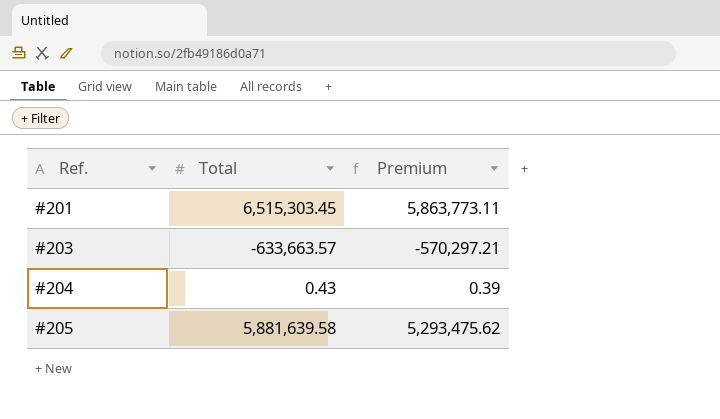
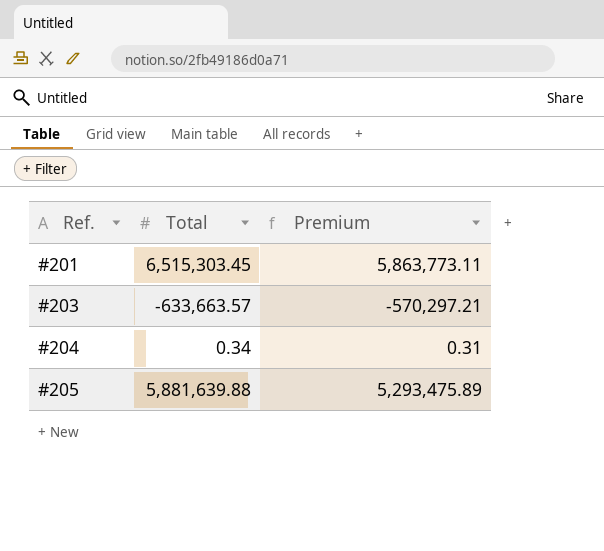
#204 | Total: 0.43 -> 0.34
#204 | Premium: 0.39 -> 0.31
#205 | Total: 5,881,639.58 -> 5,881,639.88
#205 | Premium: 5,293,475.62 -> 5,293,475.89

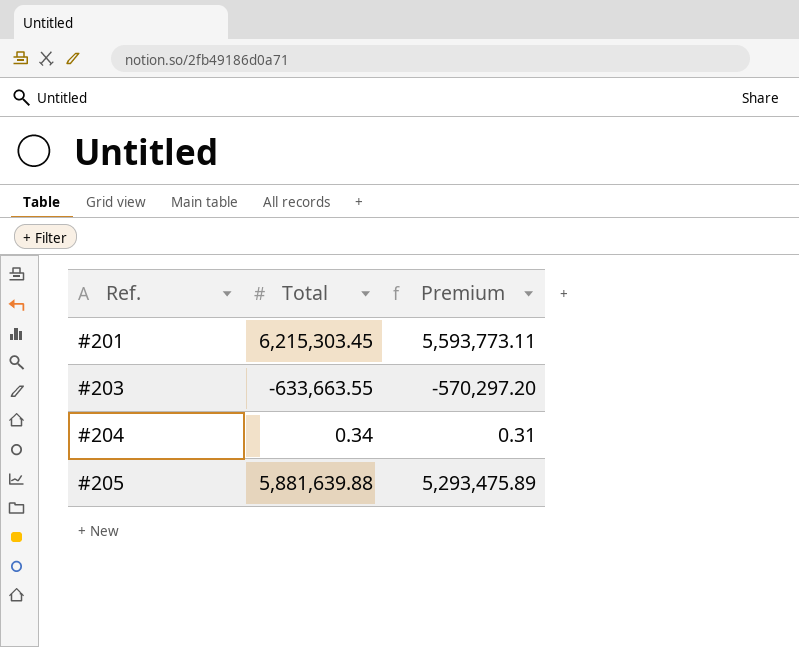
#201 | Total: 6,515,303.45 -> 6,215,303.45
#201 | Premium: 5,863,773.11 -> 5,593,773.11
#203 | Total: -633,663.57 -> -633,663.55
#203 | Premium: -570,297.21 -> -570,297.20

